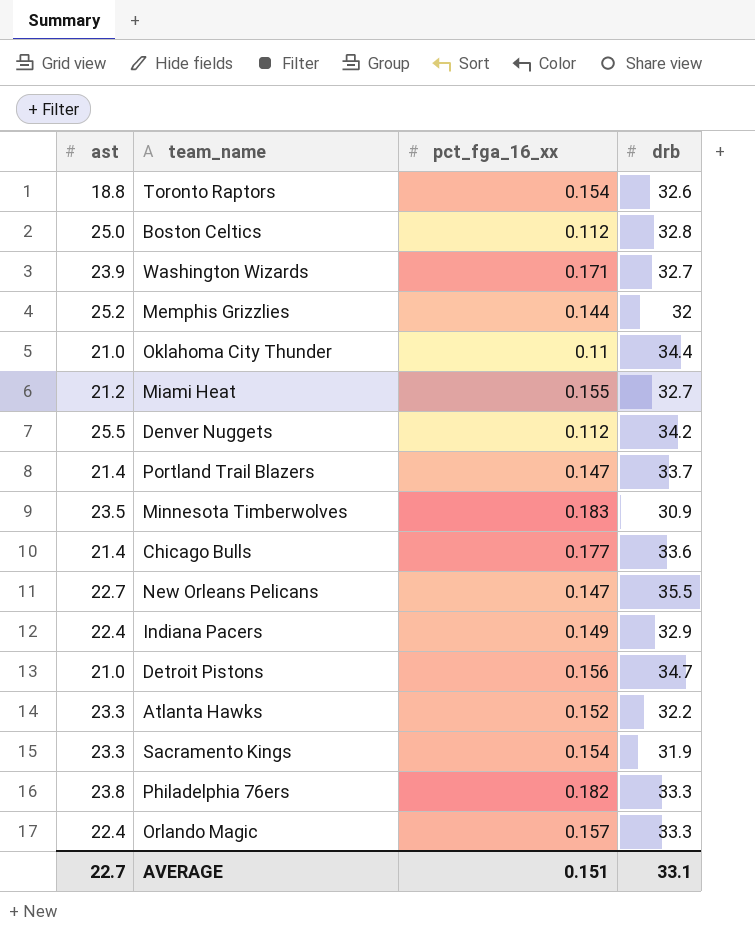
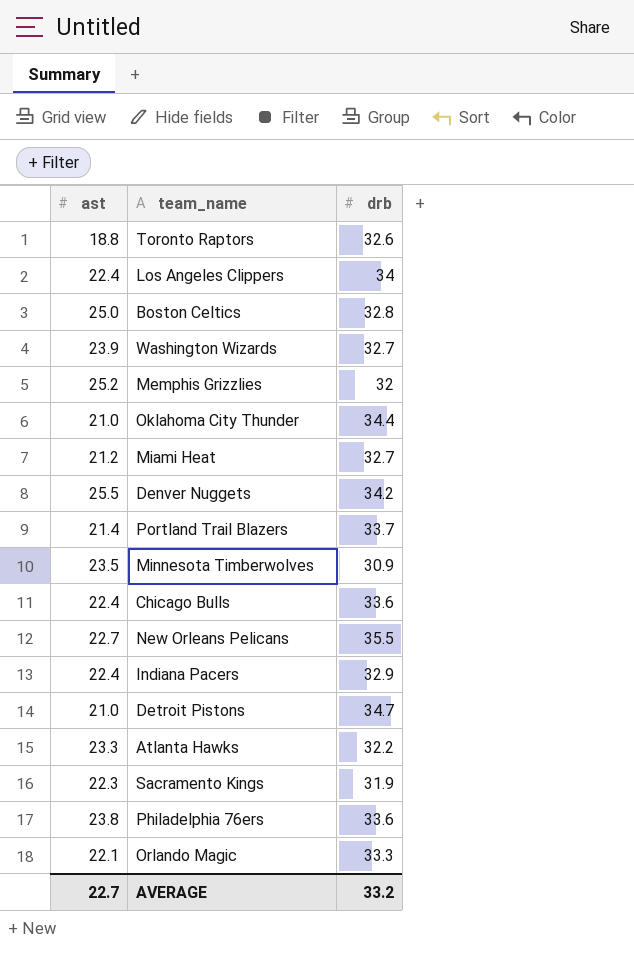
column pct_fga_16_xx | position: 3 -> none
row Los Angeles Clippers: none -> 22.4 | 34
Chicago Bulls | ast: 21.4 -> 22.4
Sacramento Kings | ast: 23.3 -> 22.3
Philadelphia 76ers | drb: 33.3 -> 33.6
Orlando Magic | ast: 22.4 -> 22.1
AVERAGE | drb: 33.1 -> 33.2

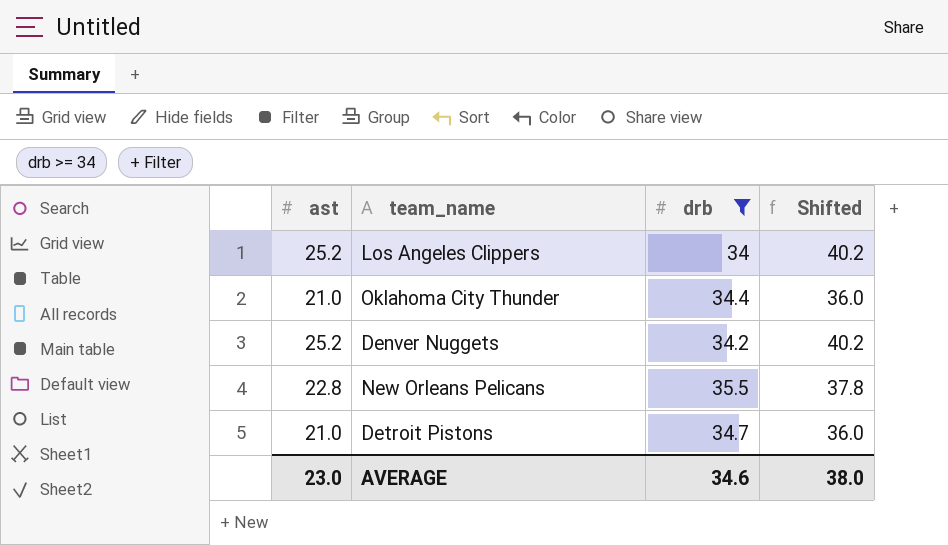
filter: none -> drb >= 34
column Shifted | formula: none -> [ast] + 15
Los Angeles Clippers | ast: 22.4 -> 25.2
Denver Nuggets | ast: 25.5 -> 25.2
New Orleans Pelicans | ast: 22.7 -> 22.8
AVERAGE | ast: 22.7 -> 23.0
AVERAGE | drb: 33.2 -> 34.6

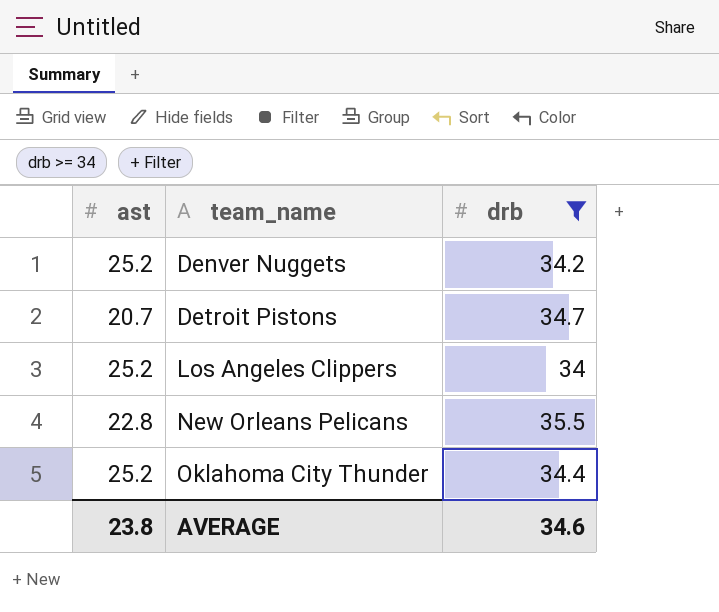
row order: none -> team_name ascending
column Shifted | formula: [ast] + 15 -> none
Detroit Pistons | ast: 21.0 -> 20.7
Oklahoma City Thunder | ast: 21.0 -> 25.2
AVERAGE | ast: 23.0 -> 23.8

